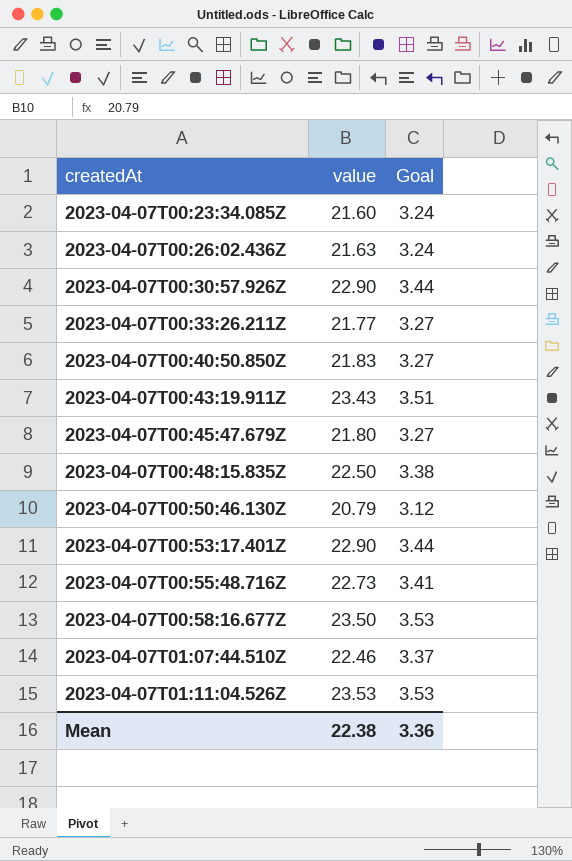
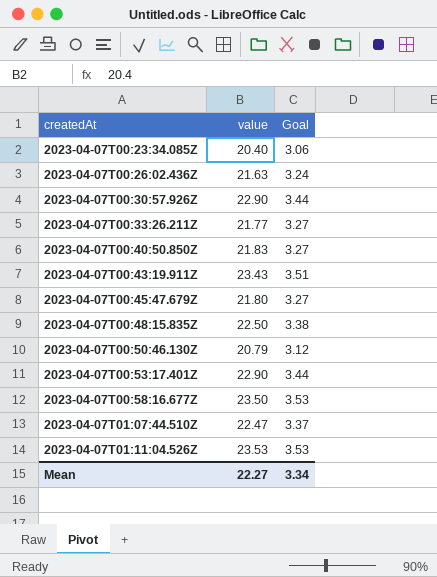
row 2023-04-07T00:55:48.716Z: 22.73 | 3.41 -> none
2023-04-07T00:23:34.085Z | value: 21.60 -> 20.40
2023-04-07T00:23:34.085Z | Goal: 3.24 -> 3.06
2023-04-07T01:07:44.510Z | value: 22.46 -> 22.47
Mean | value: 22.38 -> 22.27
Mean | Goal: 3.36 -> 3.34

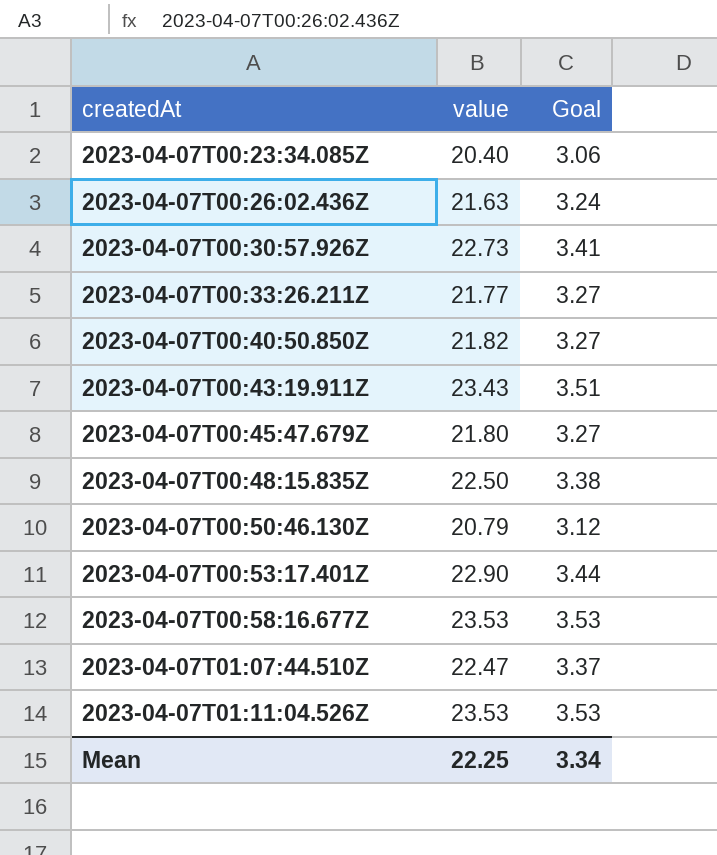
2023-04-07T00:30:57.926Z | value: 22.90 -> 22.73
2023-04-07T00:30:57.926Z | Goal: 3.44 -> 3.41
2023-04-07T00:40:50.850Z | value: 21.83 -> 21.82
2023-04-07T00:58:16.677Z | value: 23.50 -> 23.53
Mean | value: 22.27 -> 22.25

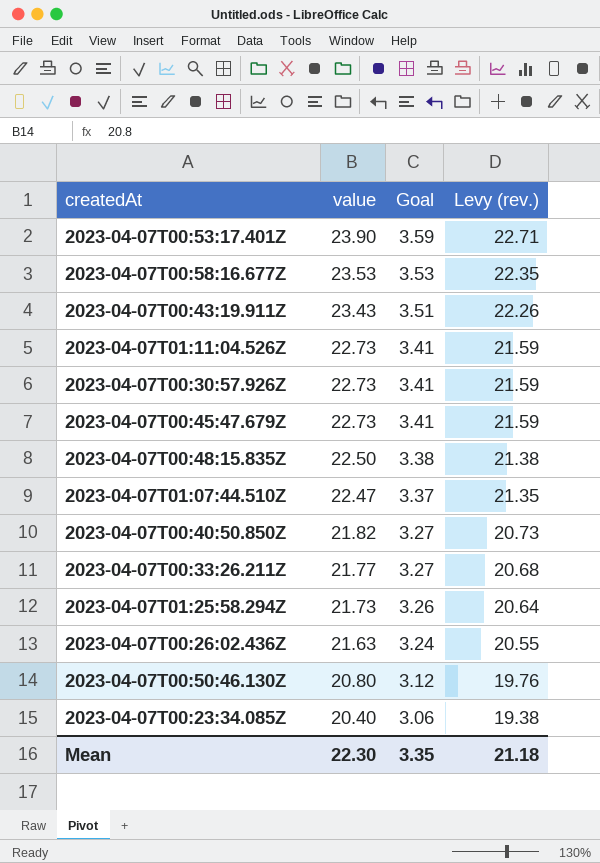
row order: createdAt ascending -> value descending
column Levy (rev.) | formula: none -> [value] * 0.95
2023-04-07T00:53:17.401Z | value: 22.90 -> 23.90
2023-04-07T00:53:17.401Z | Goal: 3.44 -> 3.59
2023-04-07T01:11:04.526Z | value: 23.53 -> 22.73
2023-04-07T01:11:04.526Z | Goal: 3.53 -> 3.41
2023-04-07T00:45:47.679Z | value: 21.80 -> 22.73
2023-04-07T00:45:47.679Z | Goal: 3.27 -> 3.41
row 2023-04-07T01:25:58.294Z: none -> 21.73 | 3.26 | 20.64
2023-04-07T00:50:46.130Z | value: 20.79 -> 20.80
Mean | value: 22.25 -> 22.30
Mean | Goal: 3.34 -> 3.35

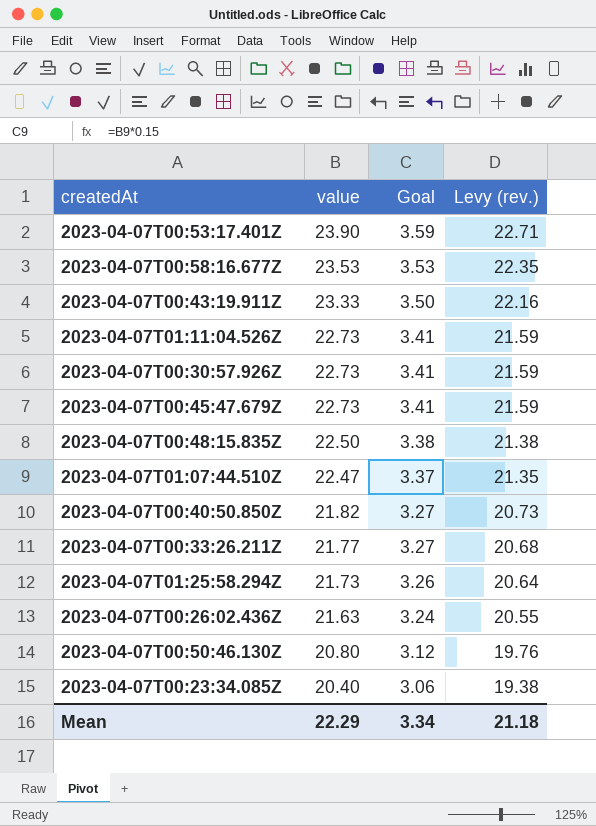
2023-04-07T00:43:19.911Z | value: 23.43 -> 23.33
2023-04-07T00:43:19.911Z | Goal: 3.51 -> 3.50
2023-04-07T00:43:19.911Z | Levy (rev.): 22.26 -> 22.16
Mean | value: 22.30 -> 22.29
Mean | Goal: 3.35 -> 3.34

